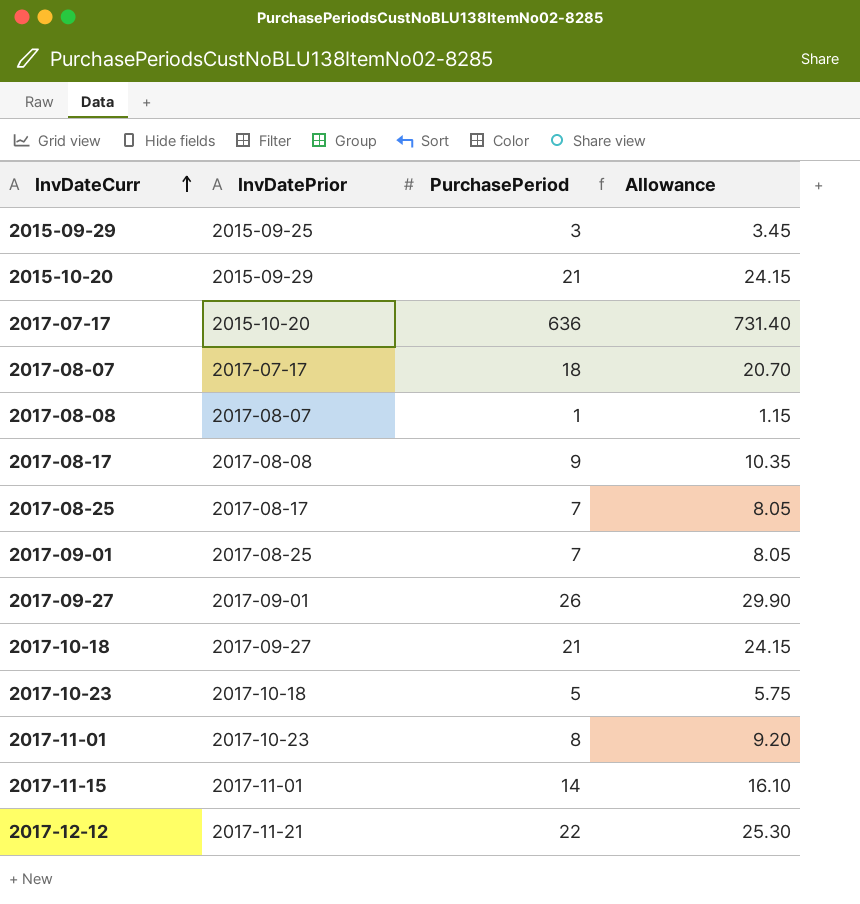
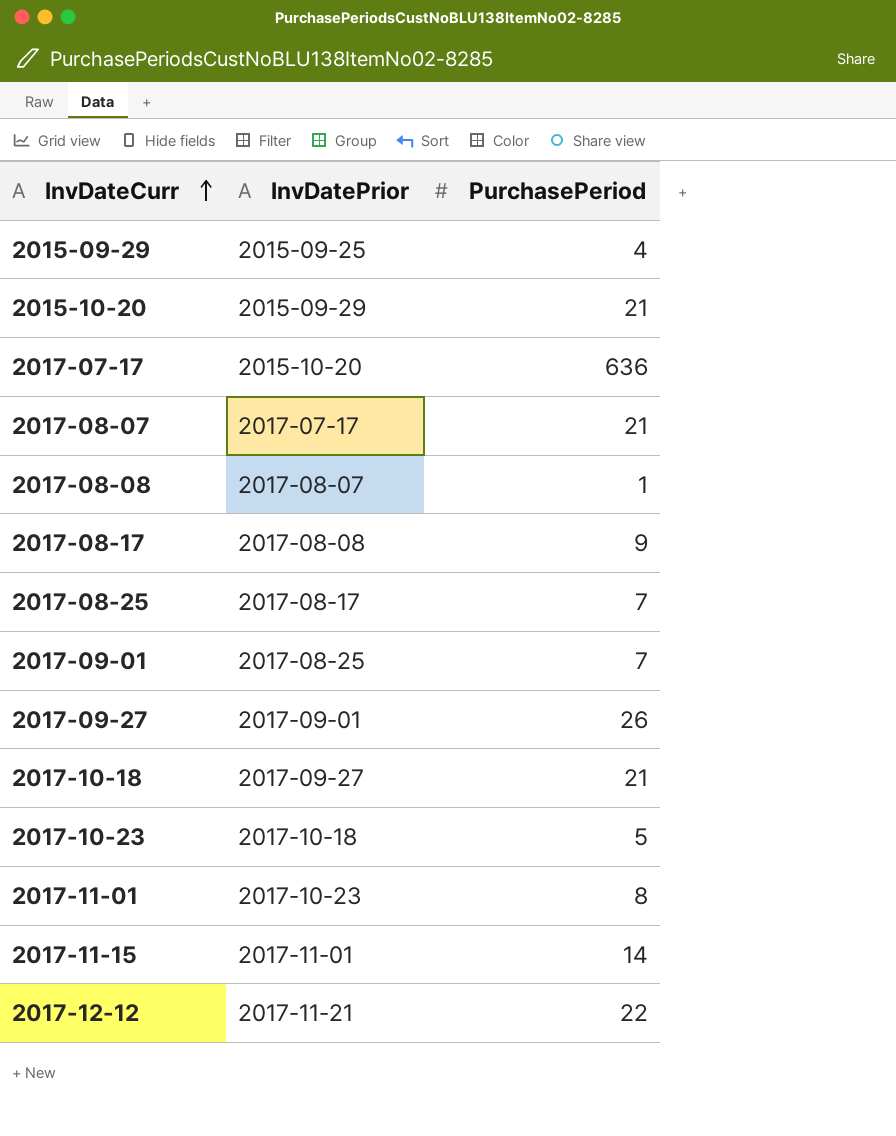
column Allowance | formula: [PurchasePeriod] * 1.15 -> none
2015-09-29 | PurchasePeriod: 3 -> 4
2017-08-07 | PurchasePeriod: 18 -> 21

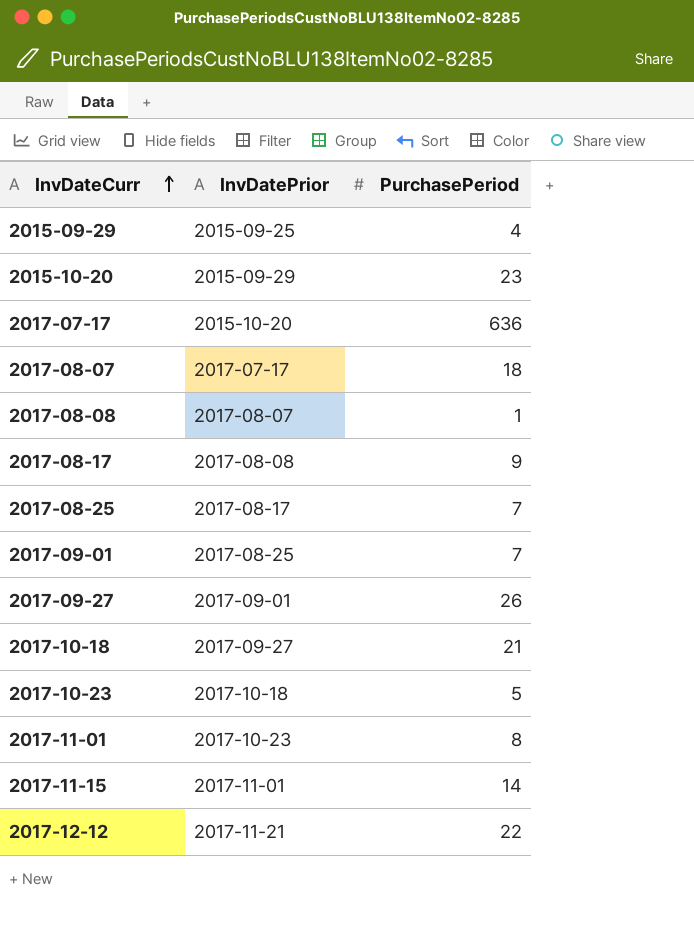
2015-10-20 | PurchasePeriod: 21 -> 23
2017-08-07 | PurchasePeriod: 21 -> 18

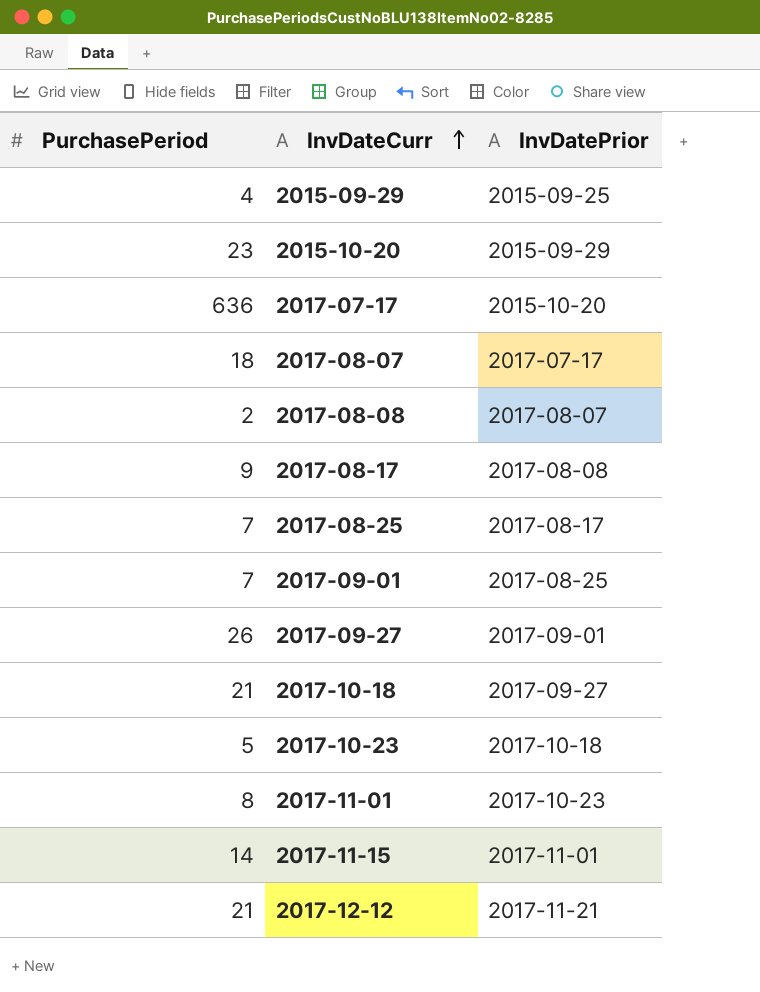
column PurchasePeriod | position: 3 -> 1
2017-08-08 | PurchasePeriod: 1 -> 2
2017-12-12 | PurchasePeriod: 22 -> 21

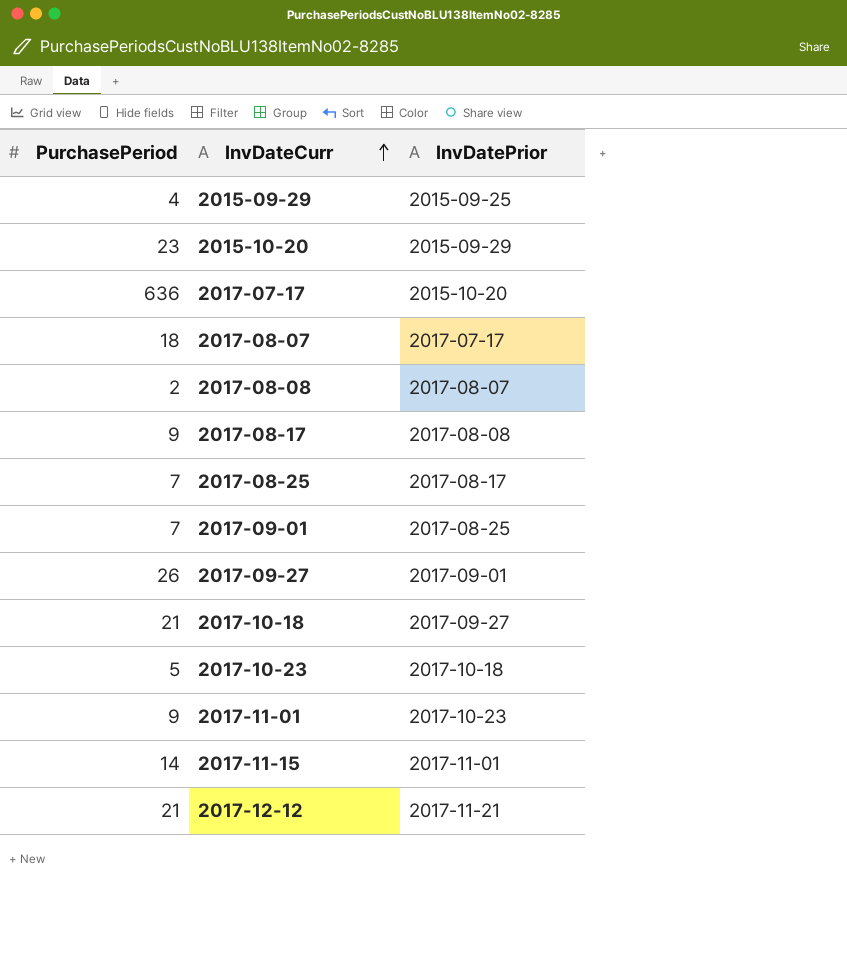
2017-11-01 | PurchasePeriod: 8 -> 9

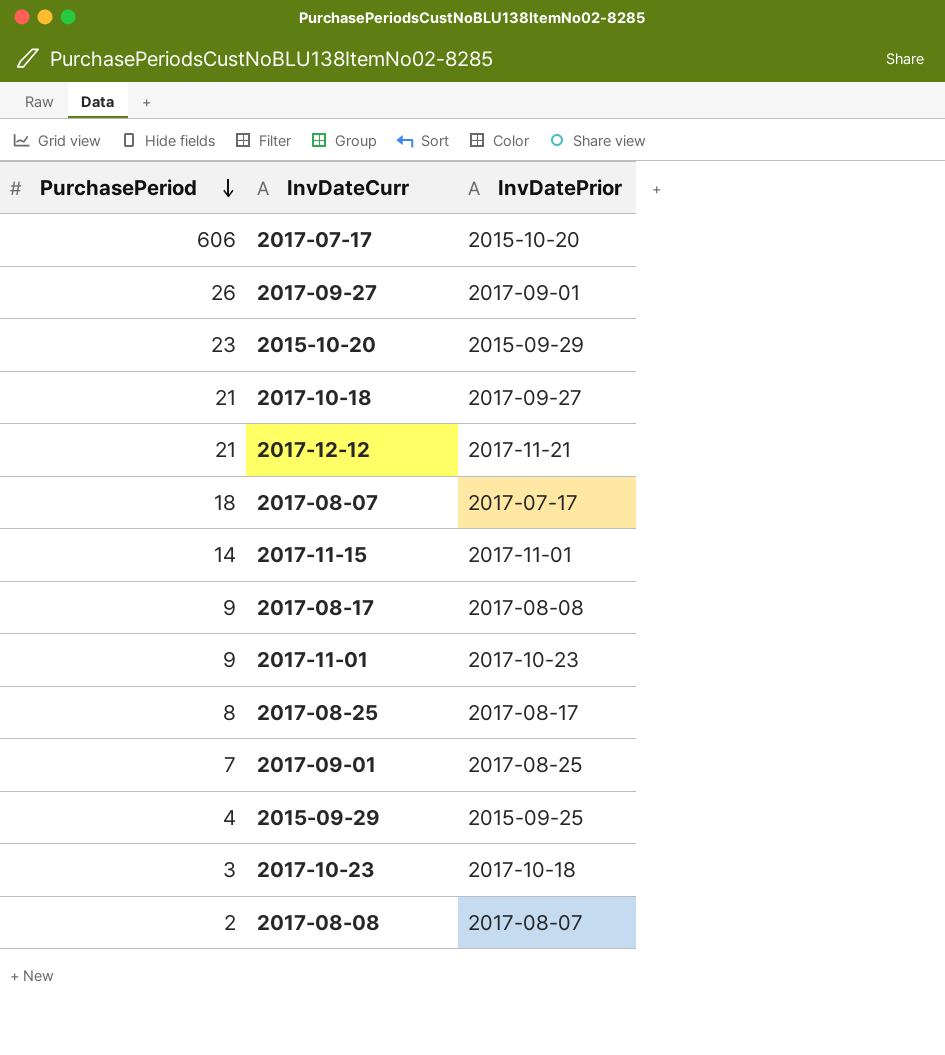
row order: InvDateCurr ascending -> PurchasePeriod descending
2017-07-17 | PurchasePeriod: 636 -> 606
2017-08-25 | PurchasePeriod: 7 -> 8
2017-10-23 | PurchasePeriod: 5 -> 3

